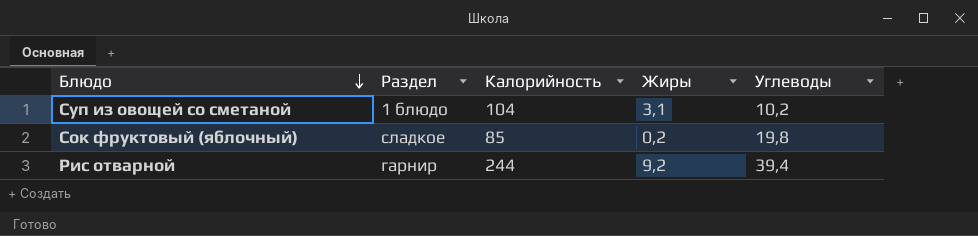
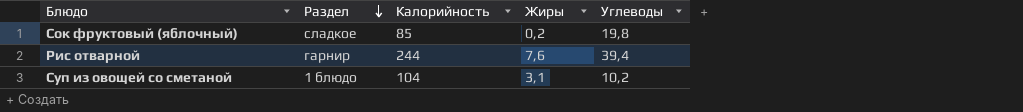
row order: Блюдо descending -> Раздел descending
Рис отварной | Жиры: 9,2 -> 7,6

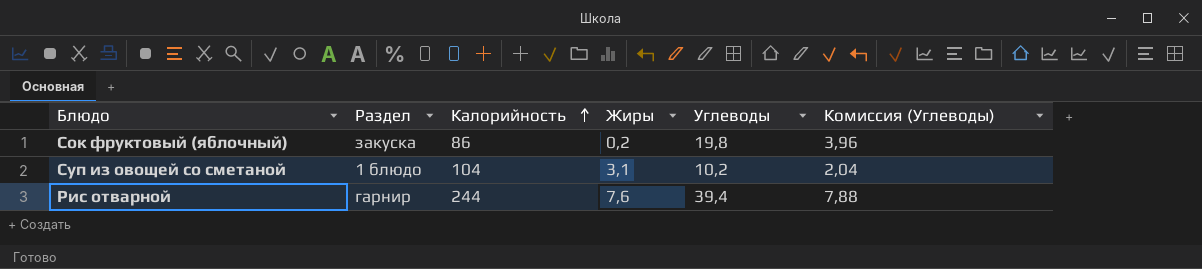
row order: Раздел descending -> Калорийность ascending
column Комиссия (Углеводы) | formula: none -> [Углеводы] * 0,2
Сок фруктовый (яблочный) | Раздел: сладкое -> закуска
Сок фруктовый (яблочный) | Калорийность: 85 -> 86

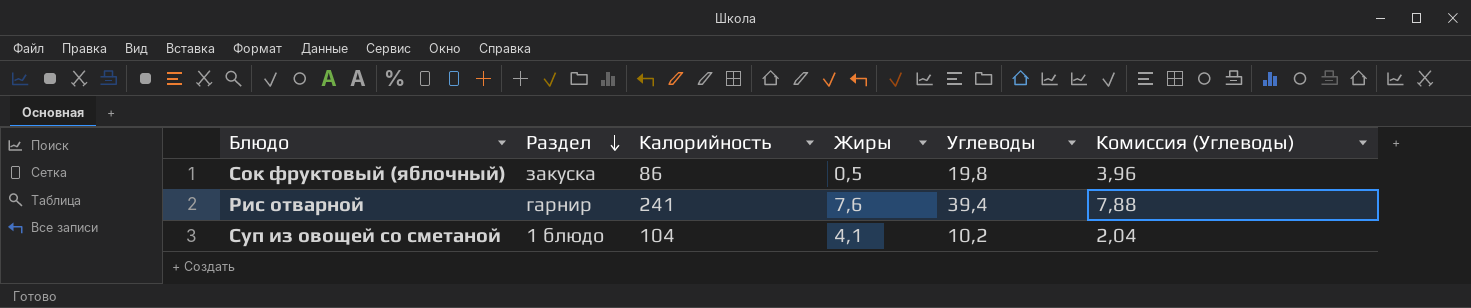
row order: Калорийность ascending -> Раздел descending
Сок фруктовый (яблочный) | Жиры: 0,2 -> 0,5
Рис отварной | Калорийность: 244 -> 241
Суп из овощей со сметаной | Жиры: 3,1 -> 4,1

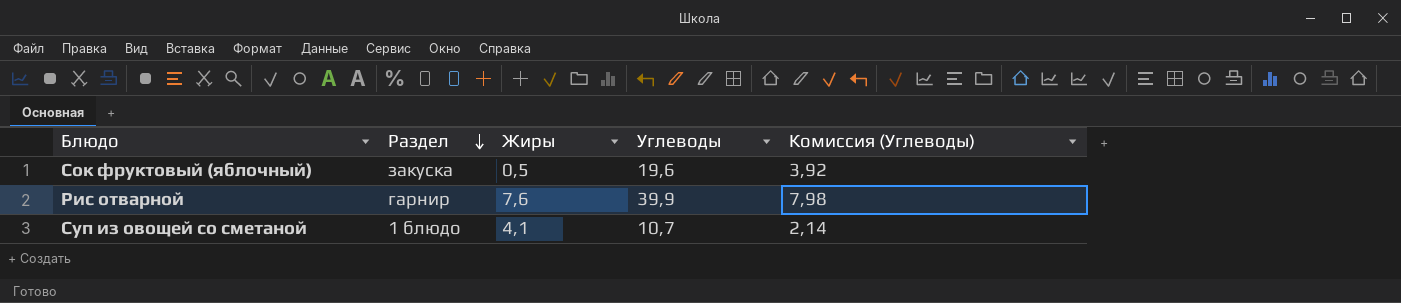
column Калорийность | position: 3 -> none
Сок фруктовый (яблочный) | Углеводы: 19,8 -> 19,6
Сок фруктовый (яблочный) | Комиссия (Углеводы): 3,96 -> 3,92
Рис отварной | Углеводы: 39,4 -> 39,9
Рис отварной | Комиссия (Углеводы): 7,88 -> 7,98
Суп из овощей со сметаной | Углеводы: 10,2 -> 10,7
Суп из овощей со сметаной | Комиссия (Углеводы): 2,04 -> 2,14

